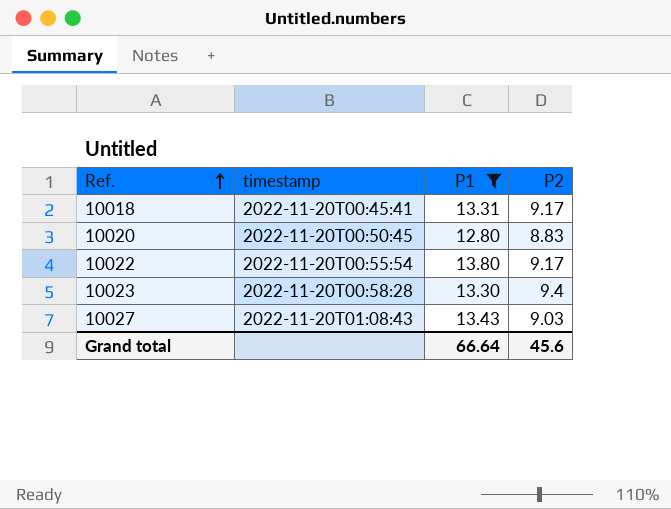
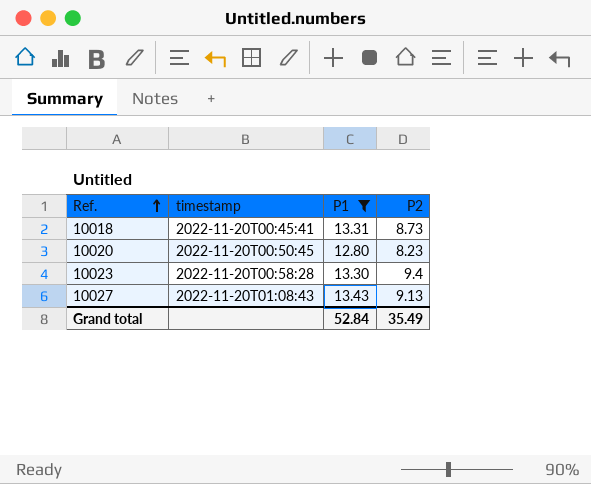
row 10022: 2022-11-20T00:55:54 | 13.80 | 9.17 -> none
10018 | P2: 9.17 -> 8.73
10020 | P2: 8.83 -> 8.23
10027 | P2: 9.03 -> 9.13
Grand total | P1: 66.64 -> 52.84
Grand total | P2: 45.6 -> 35.49

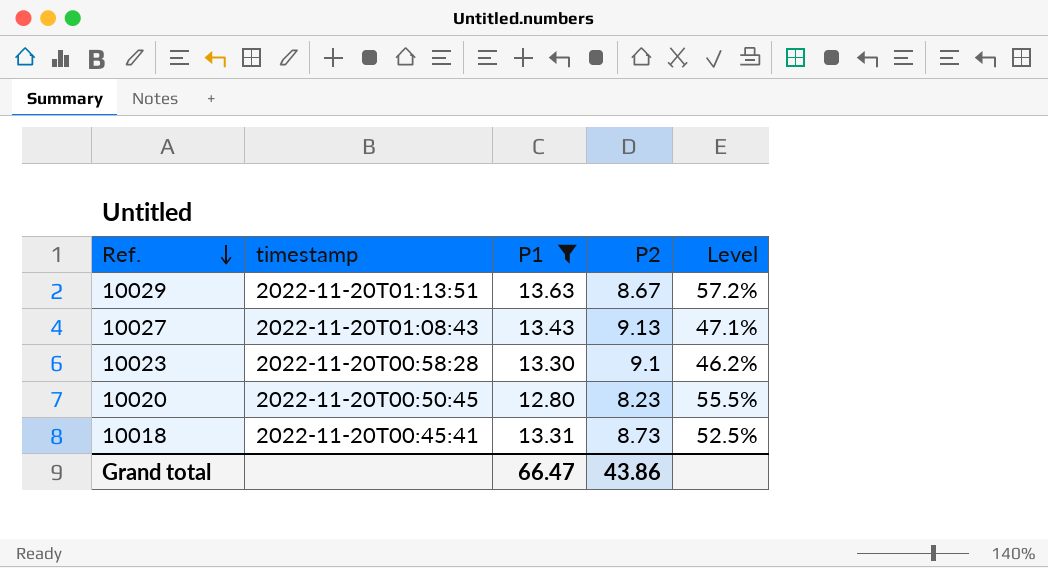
row order: Ref. ascending -> Ref. descending
column Level | formula: none -> ([P1] - [P2]) / [P2]
row 10029: none -> 2022-11-20T01:13:51 | 13.63 | 8.67 | 57.2%
10023 | P2: 9.4 -> 9.1
Grand total | P1: 52.84 -> 66.47
Grand total | P2: 35.49 -> 43.86

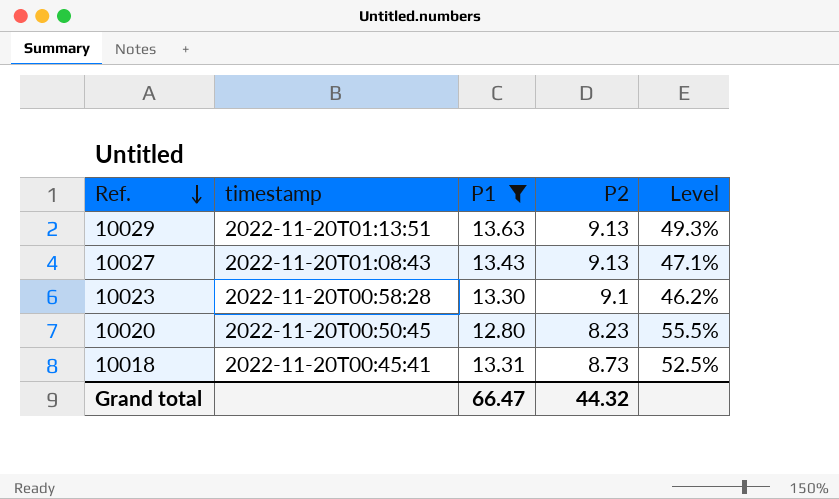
10029 | P2: 8.67 -> 9.13
10029 | Level: 57.2% -> 49.3%
Grand total | P2: 43.86 -> 44.32

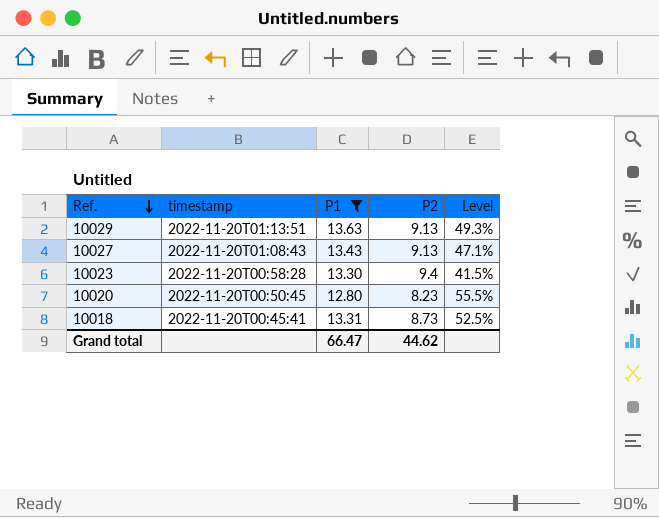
10023 | P2: 9.1 -> 9.4
10023 | Level: 46.2% -> 41.5%
Grand total | P2: 44.32 -> 44.62

